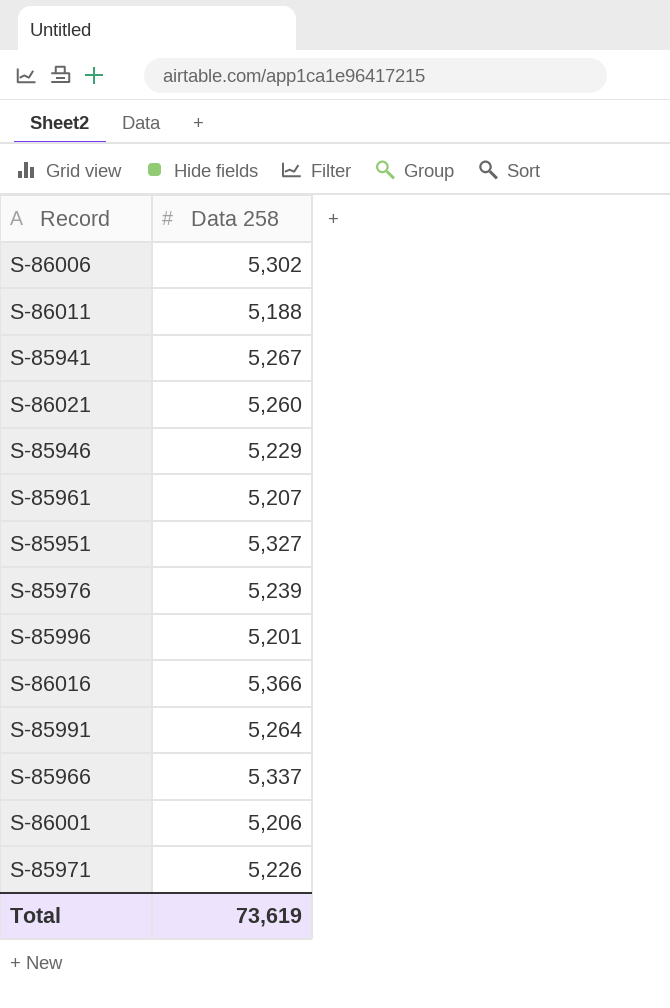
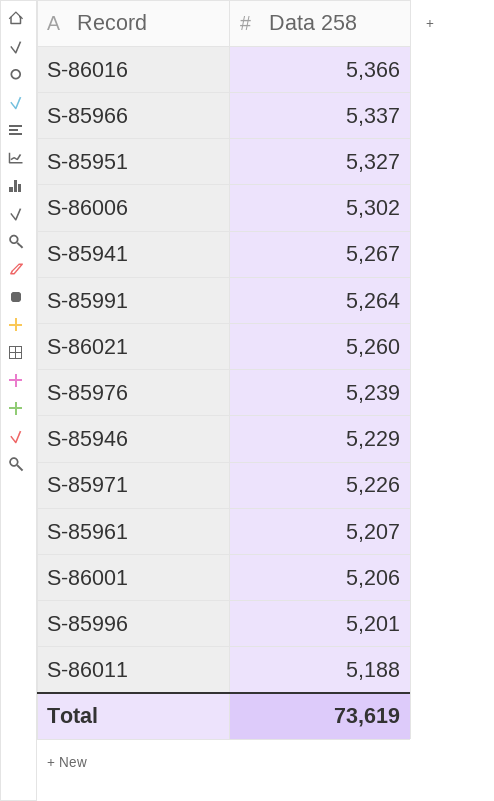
row order: none -> Data 258 descending

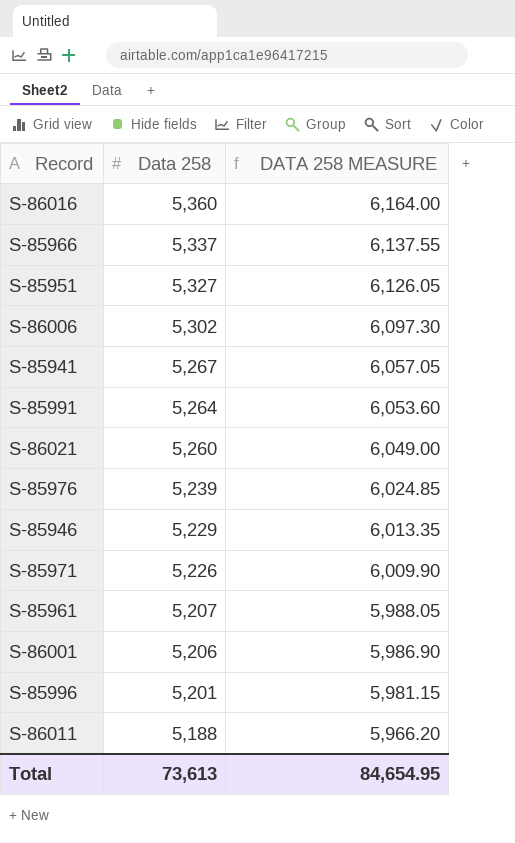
column DATA 258 MEASURE | formula: none -> [Data 258] * 1.15
S-86016 | Data 258: 5,366 -> 5,360
Total | Data 258: 73,619 -> 73,613

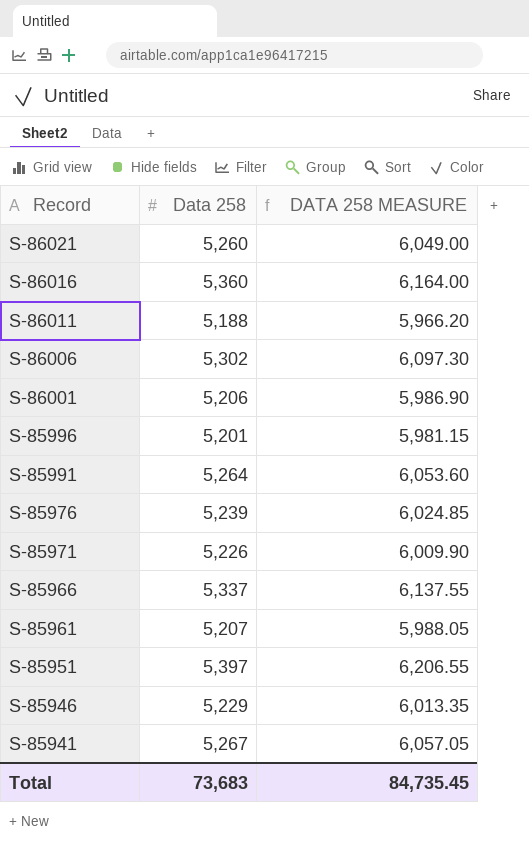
row order: Data 258 descending -> Record descending
S-85951 | Data 258: 5,327 -> 5,397
S-85951 | DATA 258 MEASURE: 6,126.05 -> 6,206.55
Total | Data 258: 73,613 -> 73,683
Total | DATA 258 MEASURE: 84,654.95 -> 84,735.45

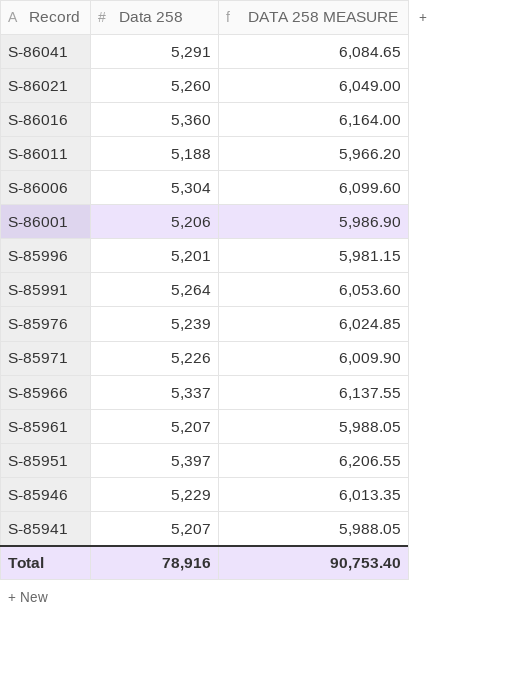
row S-86041: none -> 5,291 | 6,084.65
S-86006 | Data 258: 5,302 -> 5,304
S-86006 | DATA 258 MEASURE: 6,097.30 -> 6,099.60
S-85941 | Data 258: 5,267 -> 5,207
S-85941 | DATA 258 MEASURE: 6,057.05 -> 5,988.05
Total | Data 258: 73,683 -> 78,916
Total | DATA 258 MEASURE: 84,735.45 -> 90,753.40

